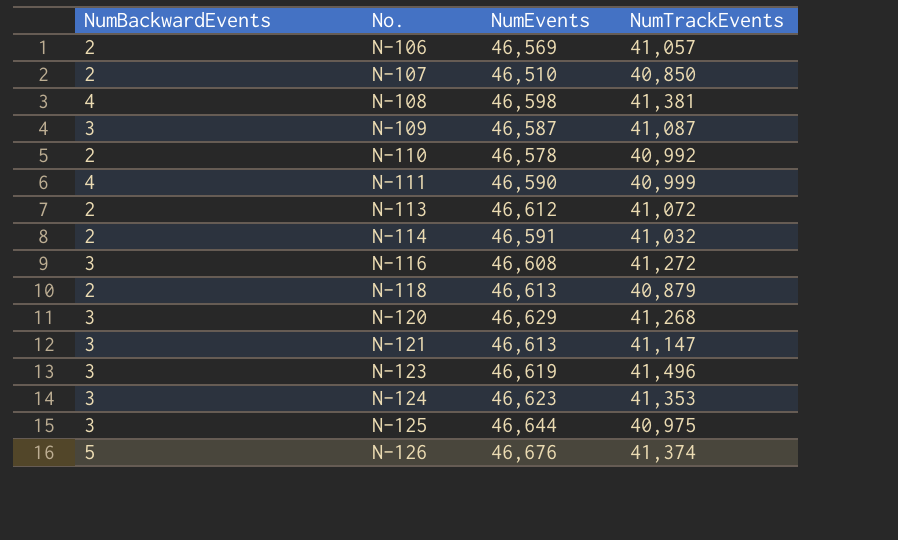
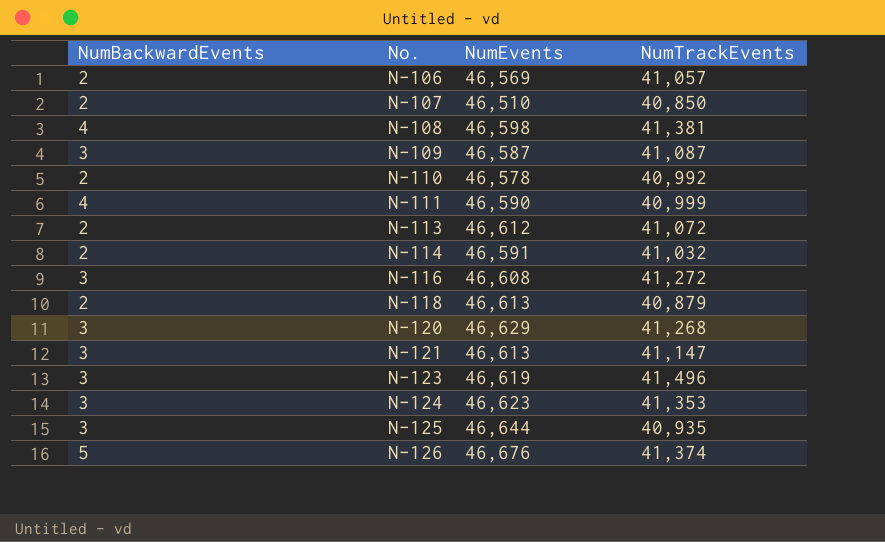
N-125 | NumTrackEvents: 40,975 -> 40,935

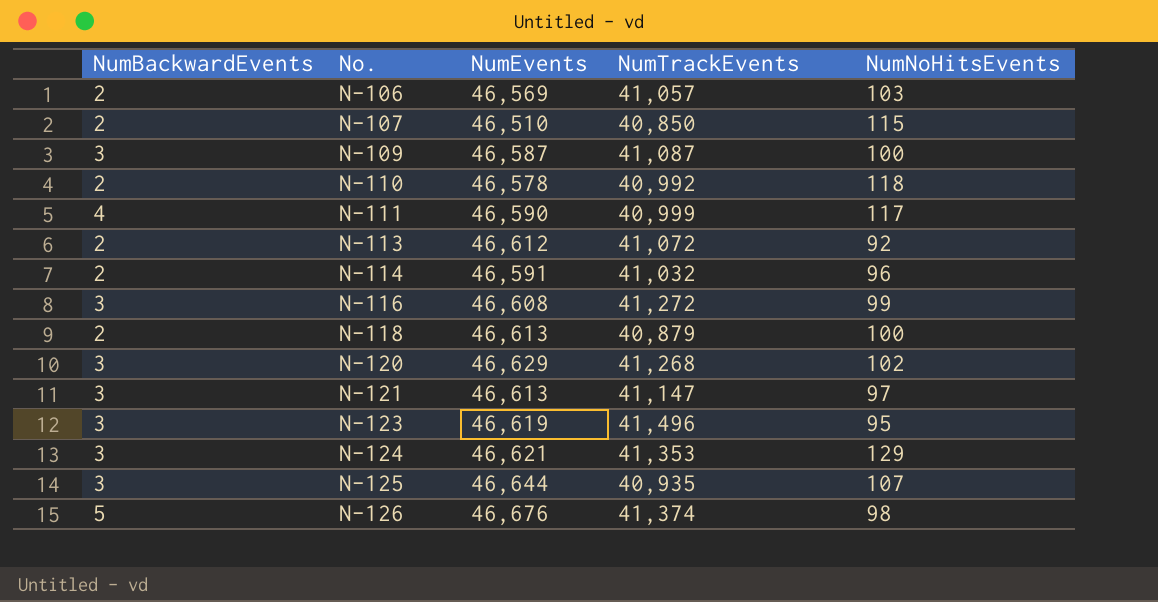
column NumNoHitsEvents | position: none -> 5
row N-108: 4 | 46,598 | 41,381 -> none
N-124 | NumEvents: 46,623 -> 46,621

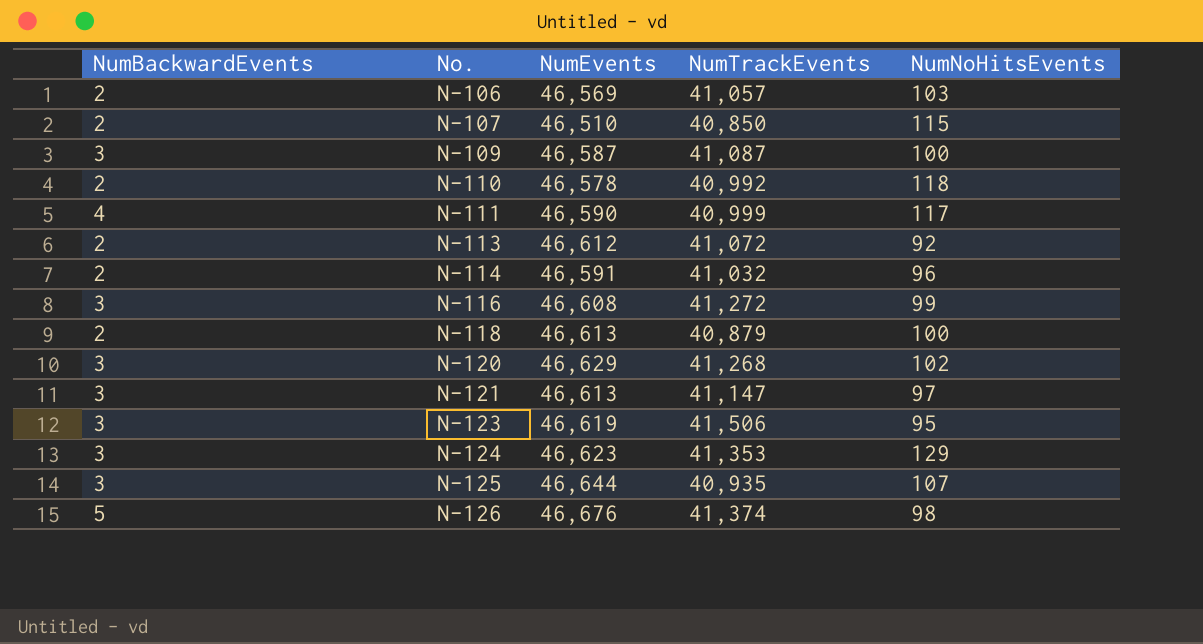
N-123 | NumTrackEvents: 41,496 -> 41,506
N-124 | NumEvents: 46,621 -> 46,623

